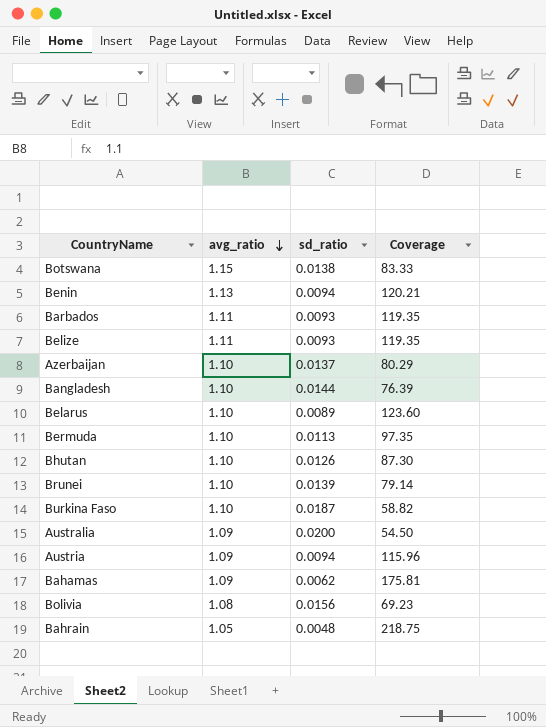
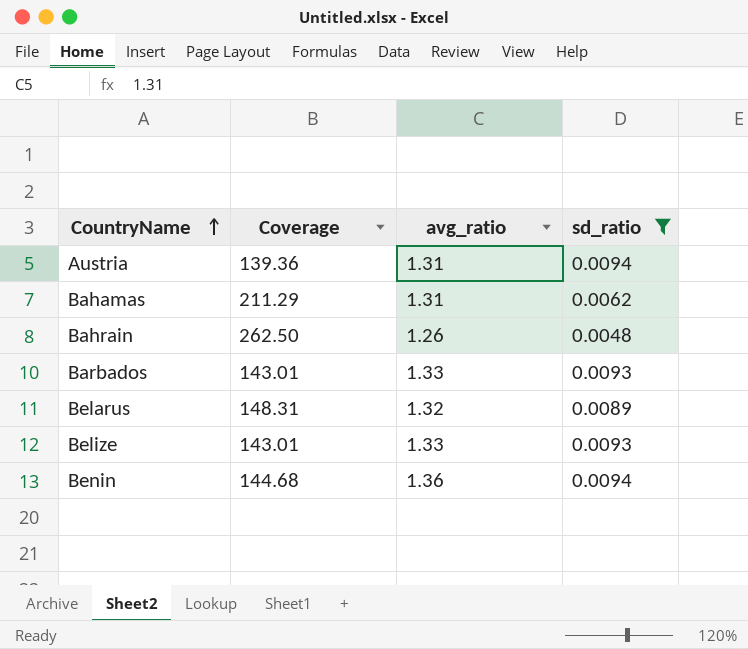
filter: none -> sd_ratio <= 0.0094
row order: avg_ratio descending -> CountryName ascending
column Coverage | position: 4 -> 2
Austria | Coverage: 115.96 -> 139.36
Austria | avg_ratio: 1.09 -> 1.31
Bahamas | Coverage: 175.81 -> 211.29
Bahamas | avg_ratio: 1.09 -> 1.31
Bahrain | Coverage: 218.75 -> 262.50
Bahrain | avg_ratio: 1.05 -> 1.26
Barbados | Coverage: 119.35 -> 143.01
Barbados | avg_ratio: 1.11 -> 1.33
Belarus | Coverage: 123.60 -> 148.31
Belarus | avg_ratio: 1.10 -> 1.32
Belize | Coverage: 119.35 -> 143.01
Belize | avg_ratio: 1.11 -> 1.33
Benin | Coverage: 120.21 -> 144.68
Benin | avg_ratio: 1.13 -> 1.36

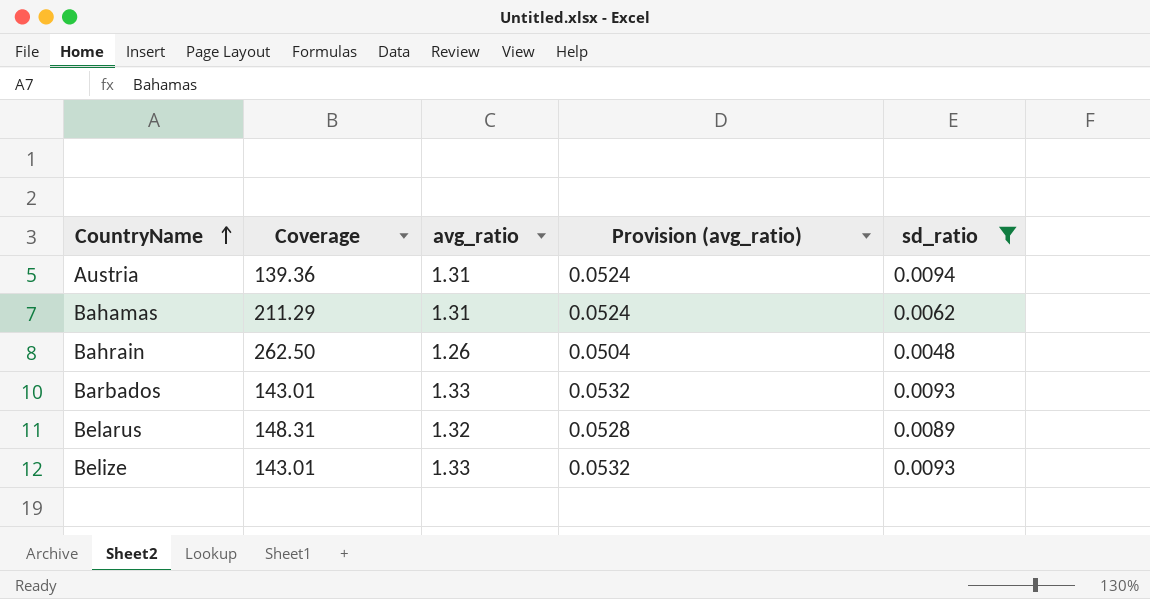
column Provision (avg_ratio) | formula: none -> [avg_ratio] * 0.04
row Benin: 144.68 | 1.36 | 0.0094 -> none

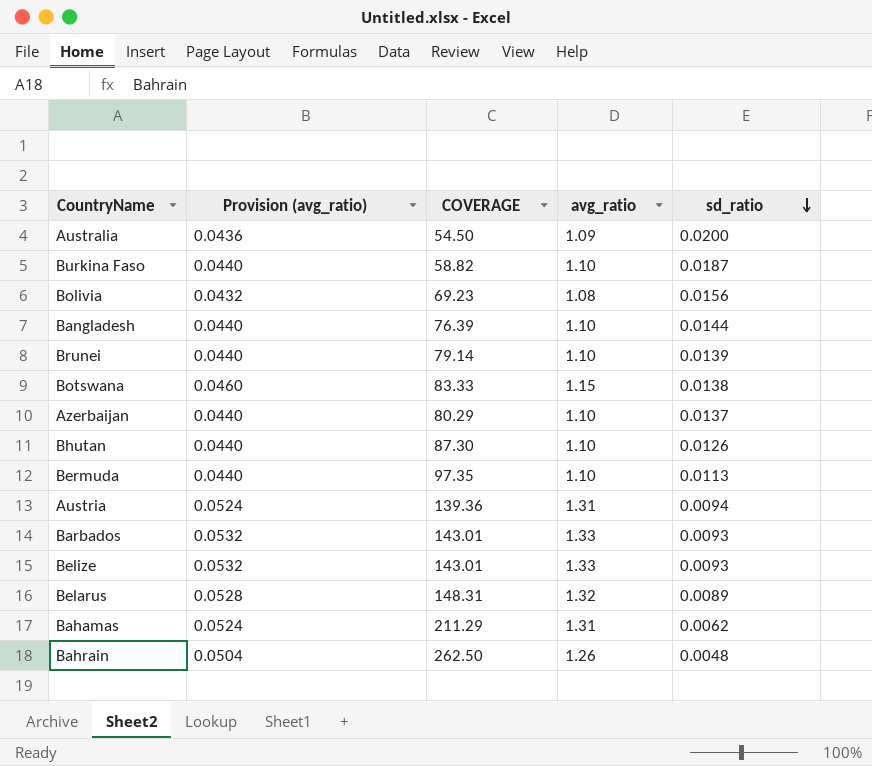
filter: sd_ratio <= 0.0094 -> none
row order: CountryName ascending -> sd_ratio descending
column Provision (avg_ratio) | position: 4 -> 2
column name: Coverage -> COVERAGE

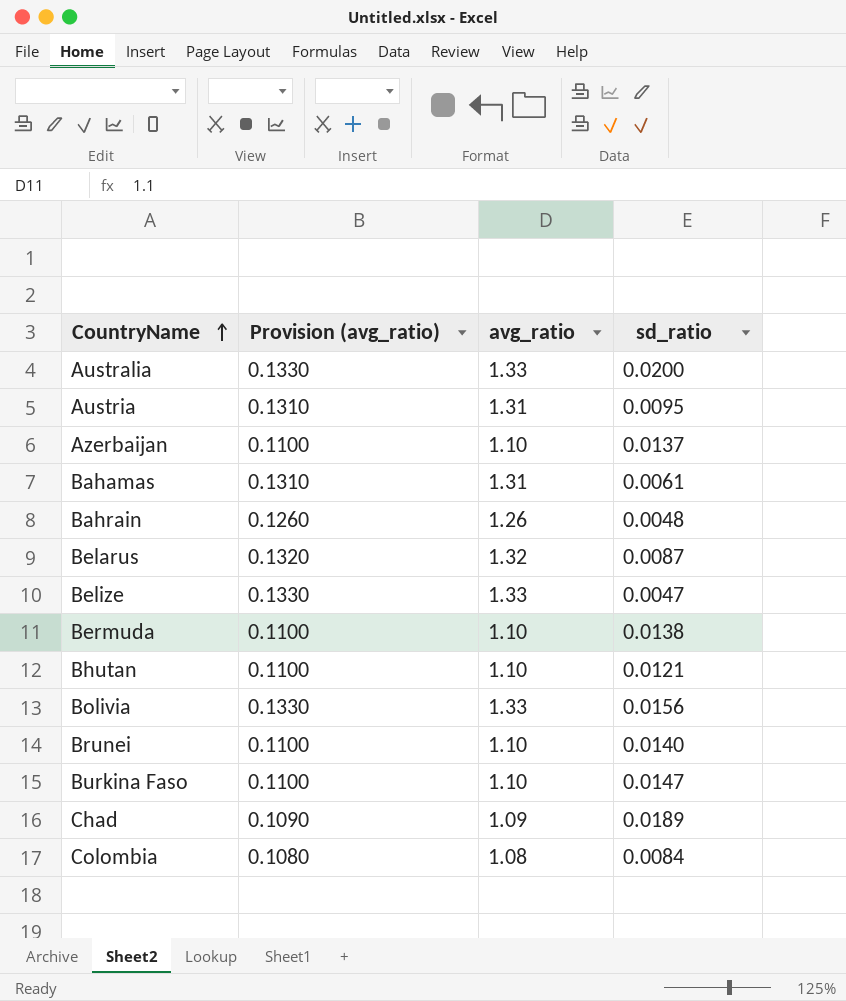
row order: sd_ratio descending -> CountryName ascending
column COVERAGE | formula: [avg_ratio] / [sd_ratio] -> none
column Provision (avg_ratio) | formula: [avg_ratio] * 0.04 -> [avg_ratio] * 0.1
row Bangladesh: 0.0440 | 76.39 | 1.10 | 0.0144 -> none
row Botswana: 0.0460 | 83.33 | 1.15 | 0.0138 -> none
row Barbados: 0.0532 | 143.01 | 1.33 | 0.0093 -> none
Australia | avg_ratio: 1.09 -> 1.33
Austria | sd_ratio: 0.0094 -> 0.0095
Bahamas | sd_ratio: 0.0062 -> 0.0061
Belarus | sd_ratio: 0.0089 -> 0.0087
Belize | sd_ratio: 0.0093 -> 0.0047
Bermuda | sd_ratio: 0.0113 -> 0.0138
Bhutan | sd_ratio: 0.0126 -> 0.0121
Bolivia | avg_ratio: 1.08 -> 1.33
Brunei | sd_ratio: 0.0139 -> 0.0140
Burkina Faso | sd_ratio: 0.0187 -> 0.0147
row Chad: none -> 0.1090 | 1.09 | 0.0189
row Colombia: none -> 0.1080 | 1.08 | 0.0084

